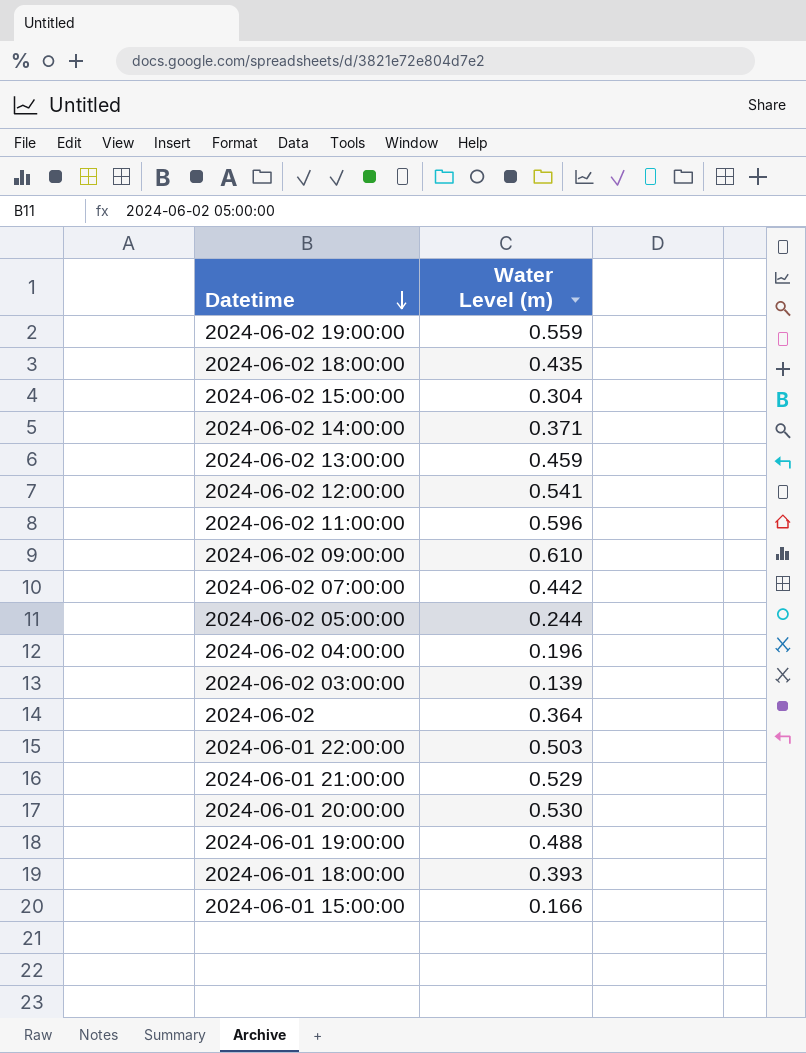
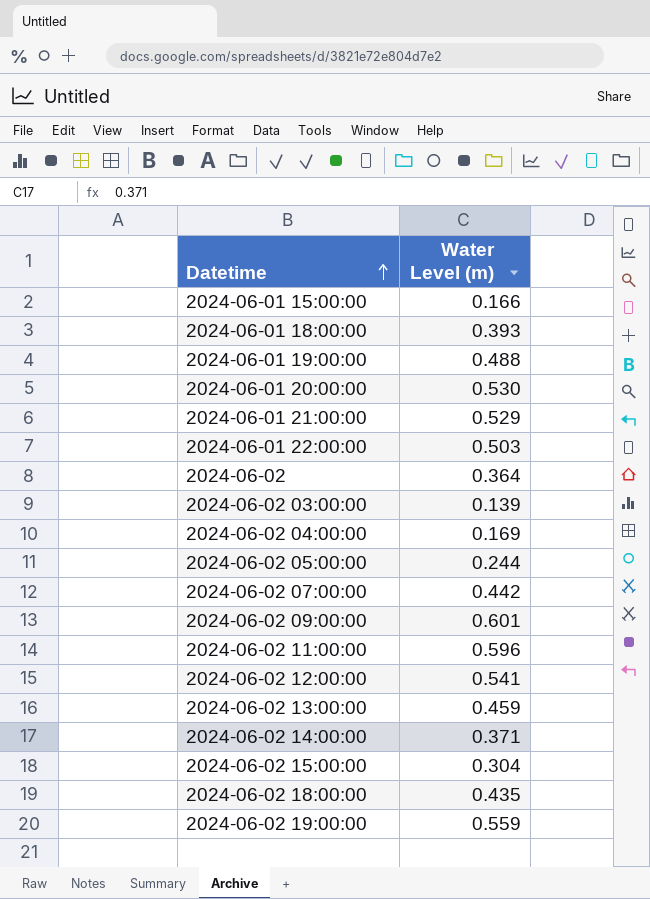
row order: Datetime descending -> Datetime ascending
2024-06-02 04:00:00 | Water Level (m): 0.196 -> 0.169
2024-06-02 09:00:00 | Water Level (m): 0.610 -> 0.601

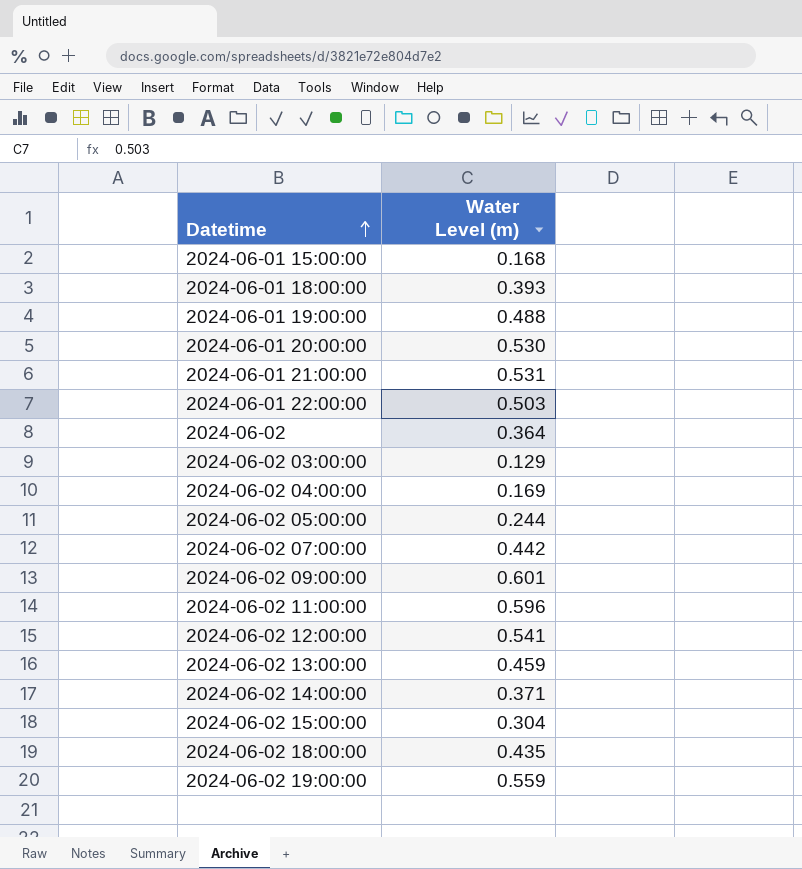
2024-06-01 15:00:00 | Water Level (m): 0.166 -> 0.168
2024-06-01 21:00:00 | Water Level (m): 0.529 -> 0.531
2024-06-02 03:00:00 | Water Level (m): 0.139 -> 0.129

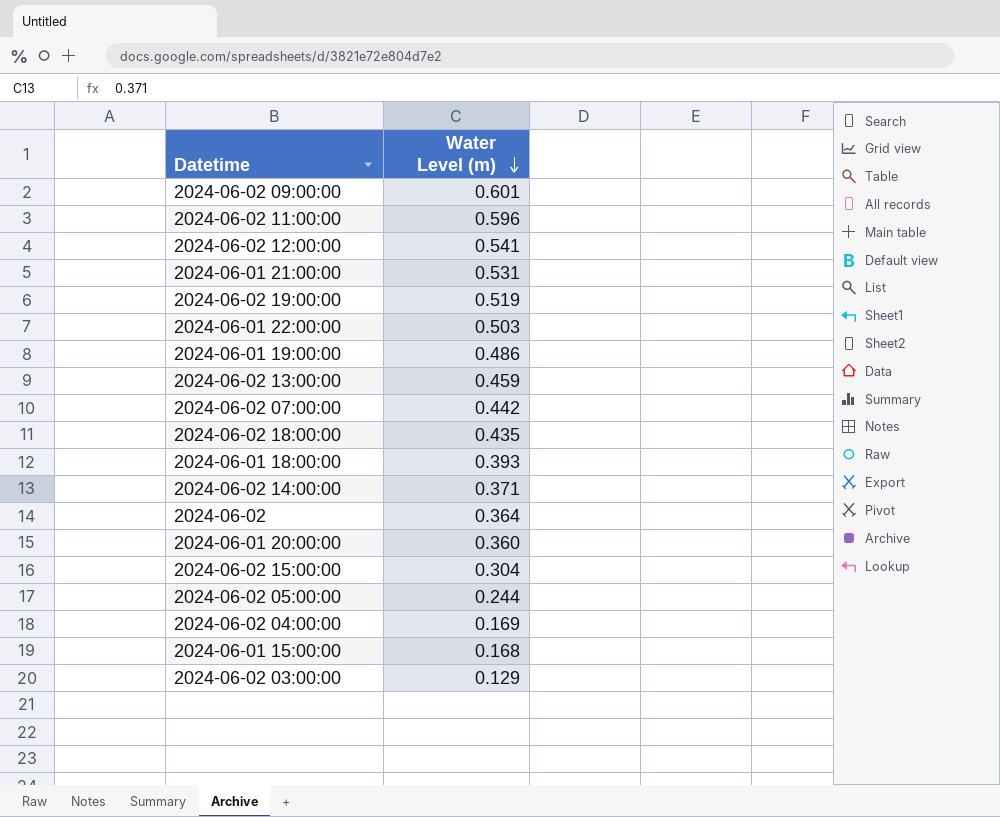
row order: Datetime ascending -> Water Level (m) descending
2024-06-02 19:00:00 | Water Level (m): 0.559 -> 0.519
2024-06-01 19:00:00 | Water Level (m): 0.488 -> 0.486
2024-06-01 20:00:00 | Water Level (m): 0.530 -> 0.360

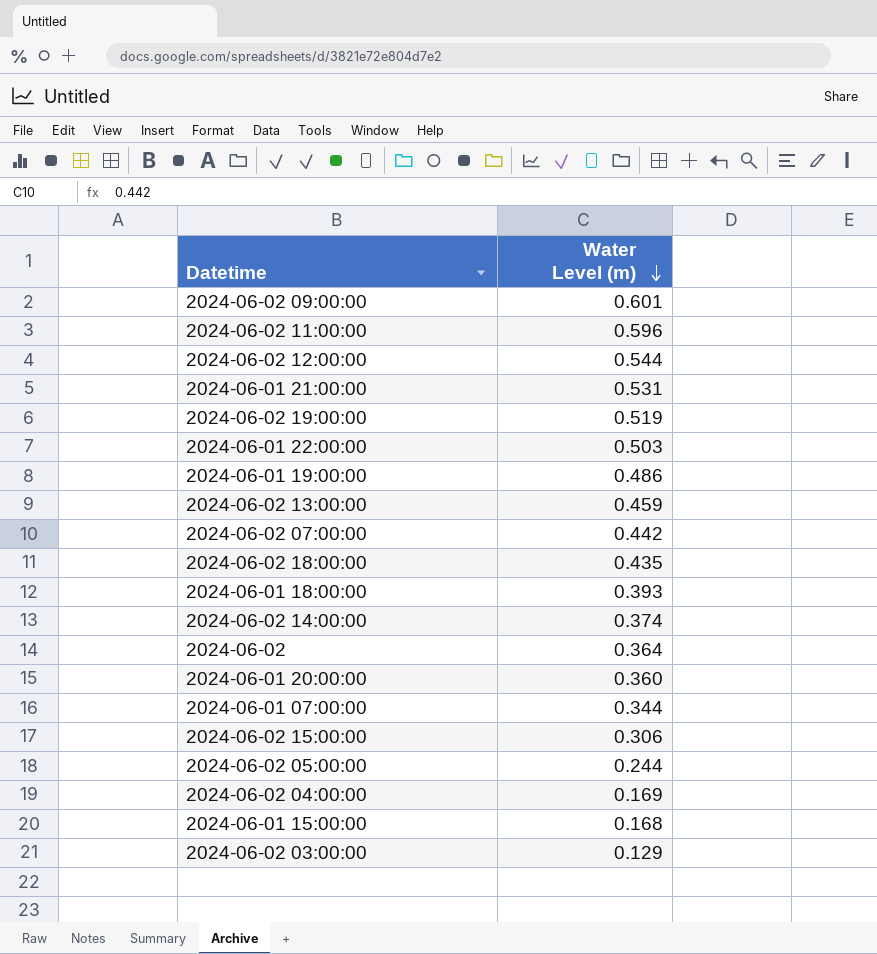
2024-06-02 12:00:00 | Water Level (m): 0.541 -> 0.544
2024-06-02 14:00:00 | Water Level (m): 0.371 -> 0.374
row 2024-06-01 07:00:00: none -> 0.344
2024-06-02 15:00:00 | Water Level (m): 0.304 -> 0.306

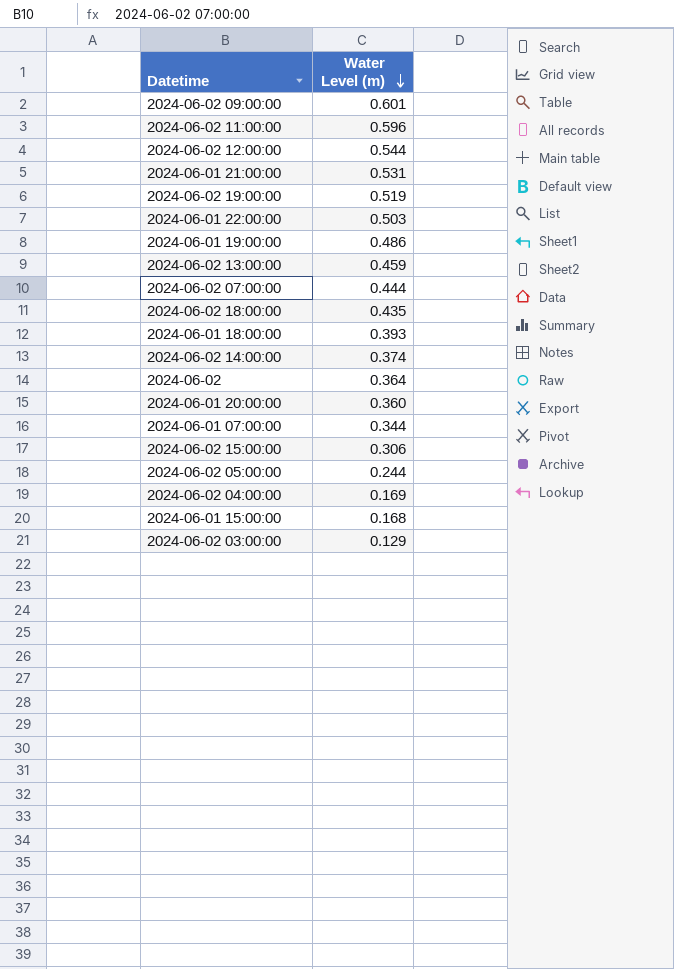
2024-06-02 07:00:00 | Water Level (m): 0.442 -> 0.444

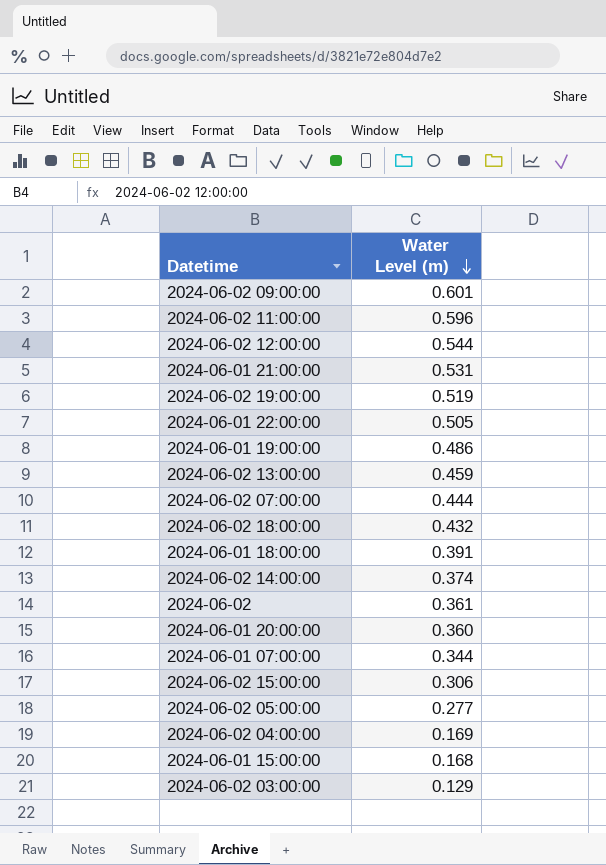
2024-06-01 22:00:00 | Water Level (m): 0.503 -> 0.505
2024-06-02 18:00:00 | Water Level (m): 0.435 -> 0.432
2024-06-01 18:00:00 | Water Level (m): 0.393 -> 0.391
2024-06-02 | Water Level (m): 0.364 -> 0.361
2024-06-02 05:00:00 | Water Level (m): 0.244 -> 0.277

